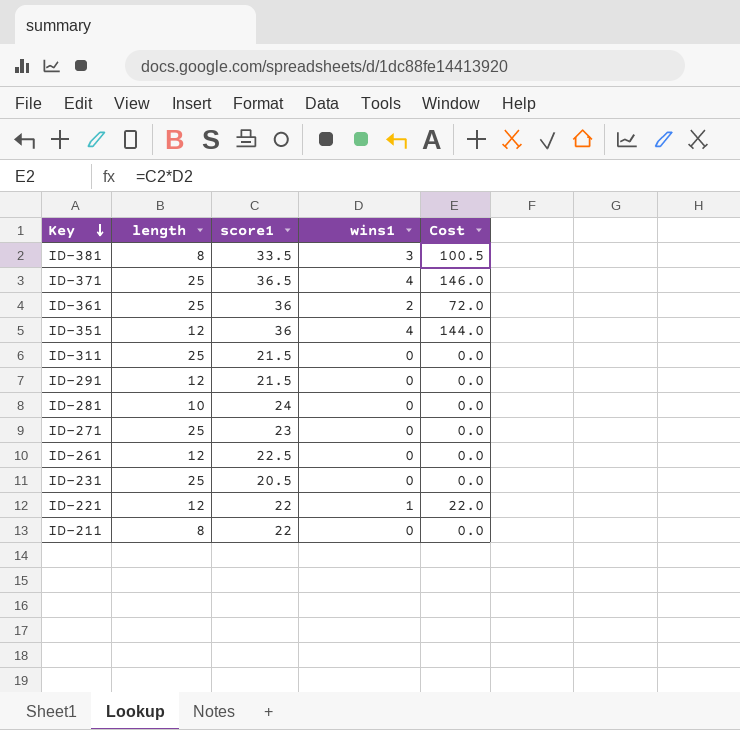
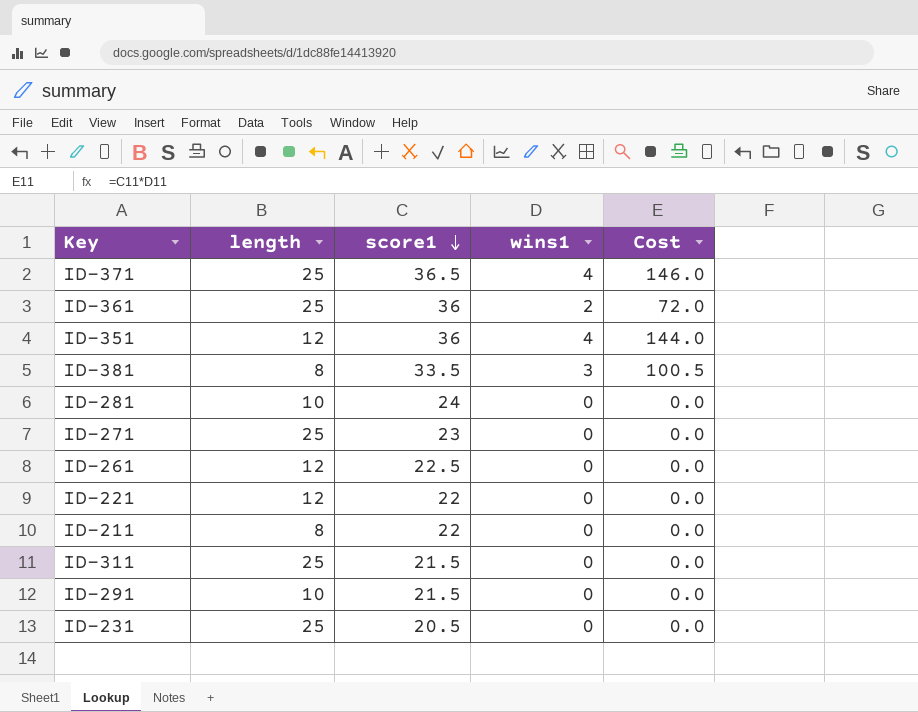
row order: Key descending -> score1 descending
ID-221 | wins1: 1 -> 0
ID-221 | Cost: 22.0 -> 0.0
ID-291 | length: 12 -> 10

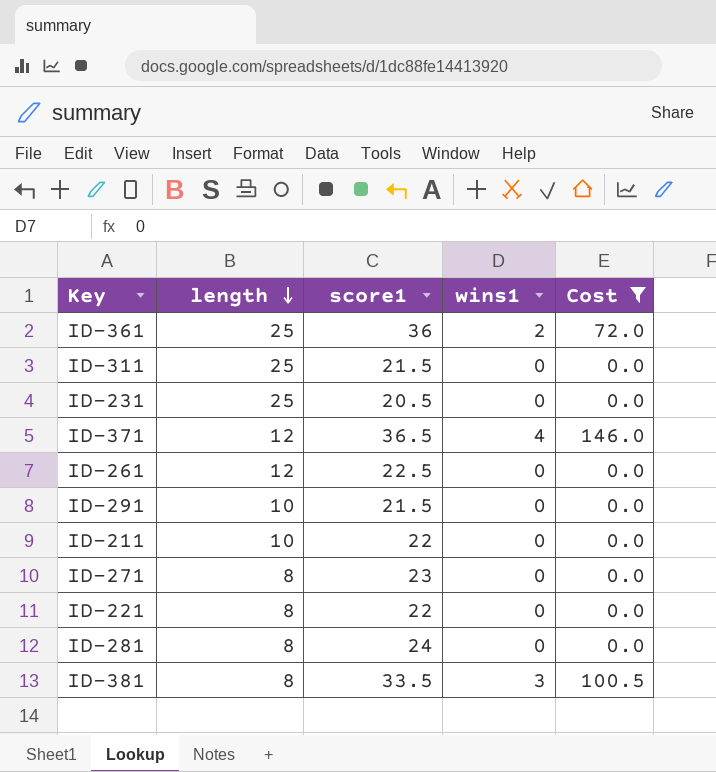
filter: none -> Cost != 144.0
row order: score1 descending -> length descending
ID-371 | length: 25 -> 12
ID-211 | length: 8 -> 10
ID-271 | length: 25 -> 8
ID-221 | length: 12 -> 8
ID-281 | length: 10 -> 8

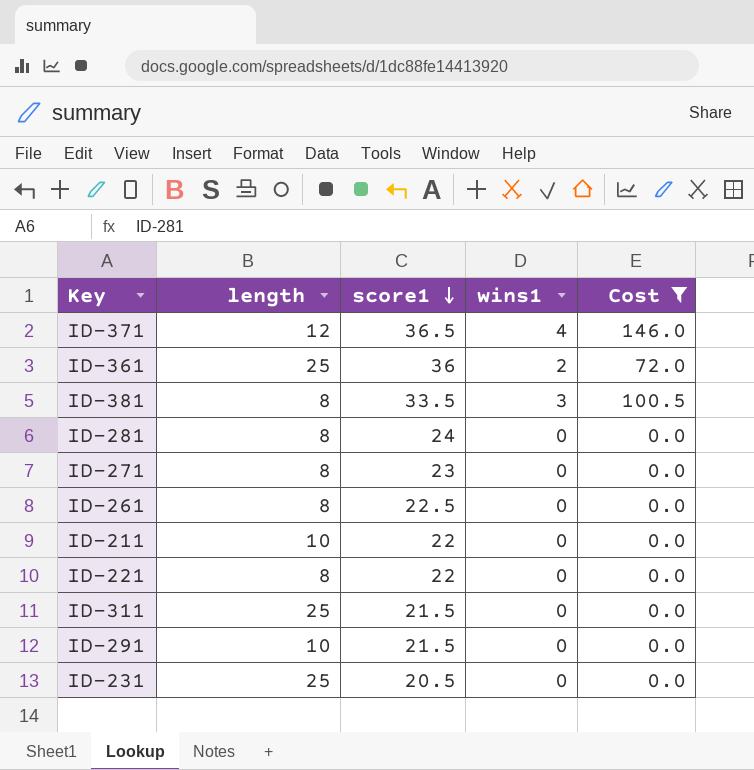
row order: length descending -> score1 descending
ID-261 | length: 12 -> 8

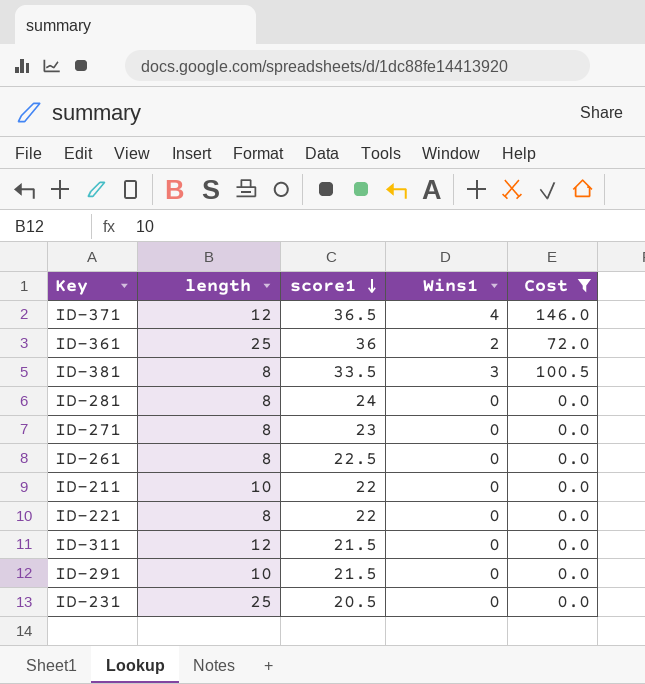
column name: wins1 -> Wins1
ID-311 | length: 25 -> 12

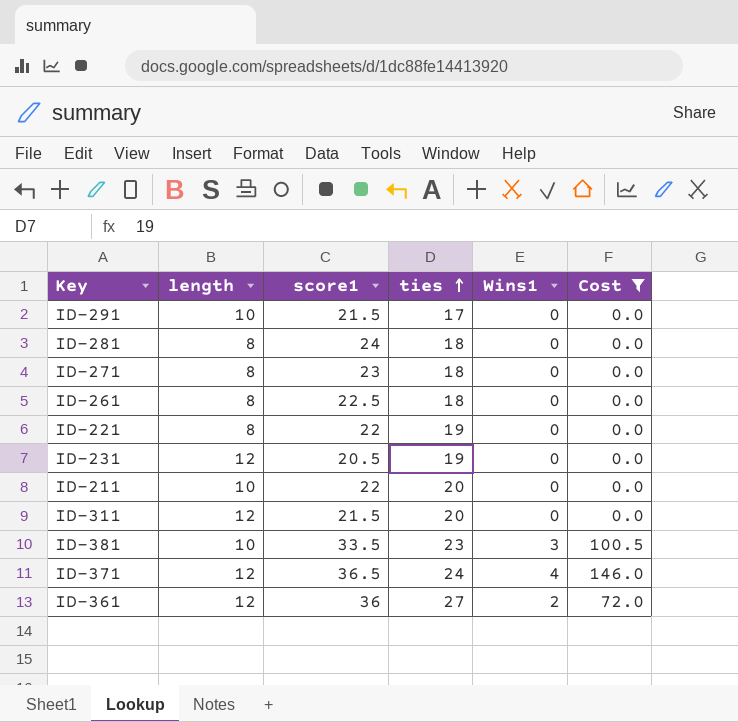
row order: score1 descending -> ties ascending
column ties | position: none -> 4
ID-231 | length: 25 -> 12
ID-381 | length: 8 -> 10
ID-361 | length: 25 -> 12

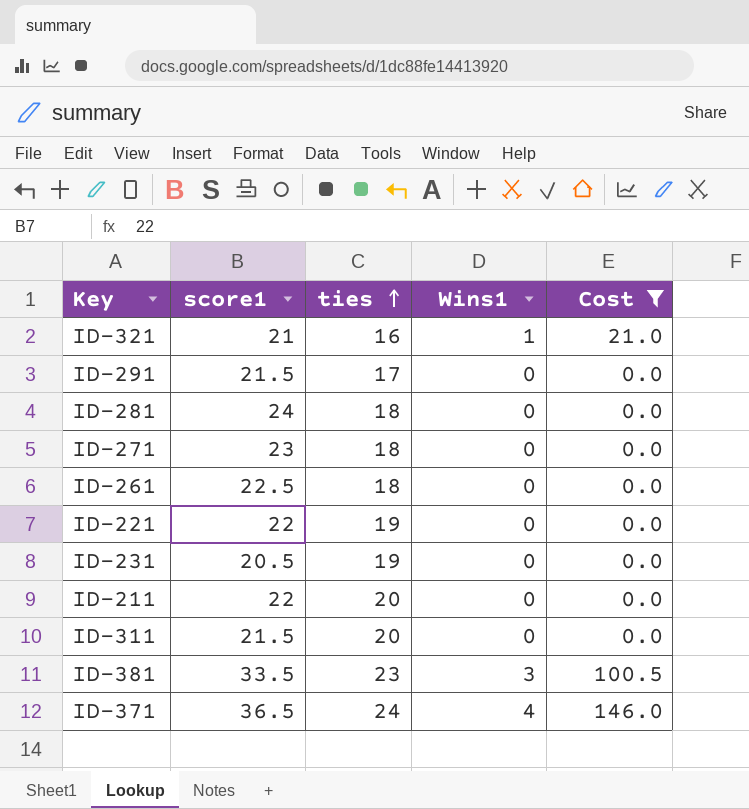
column length | position: 2 -> none
row ID-361: 12 | 36 | 27 | 2 | 72.0 -> none
row ID-321: none -> 21 | 16 | 1 | 21.0

